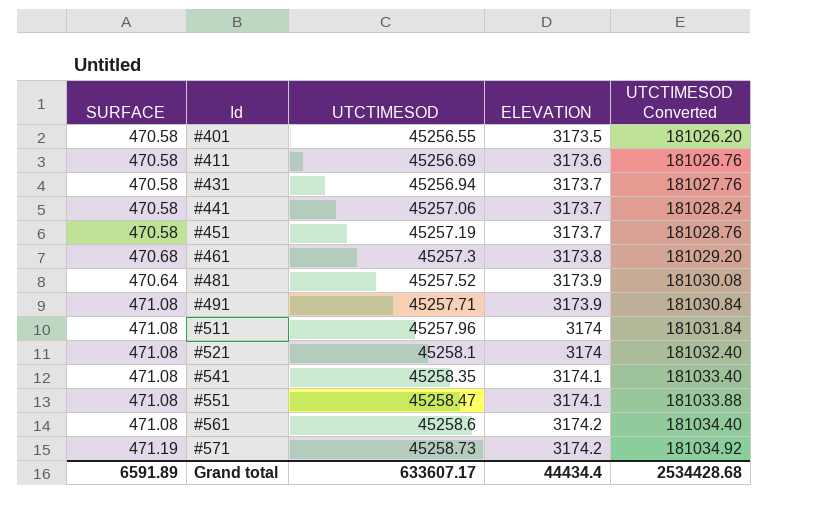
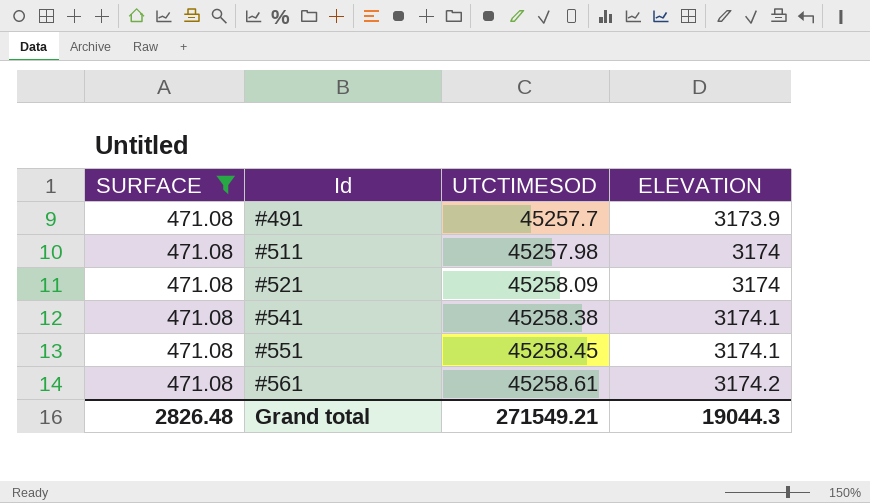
filter: none -> SURFACE = 471.08
column UTCTIMESOD Converted | formula: [UTCTIMESOD] * 4 -> none
#491 | UTCTIMESOD: 45257.71 -> 45257.7
#511 | UTCTIMESOD: 45257.96 -> 45257.98
#521 | UTCTIMESOD: 45258.1 -> 45258.09
#541 | UTCTIMESOD: 45258.35 -> 45258.38
#551 | UTCTIMESOD: 45258.47 -> 45258.45
#561 | UTCTIMESOD: 45258.6 -> 45258.61
Grand total | SURFACE: 6591.89 -> 2826.48
Grand total | UTCTIMESOD: 633607.17 -> 271549.21
Grand total | ELEVATION: 44434.4 -> 19044.3

